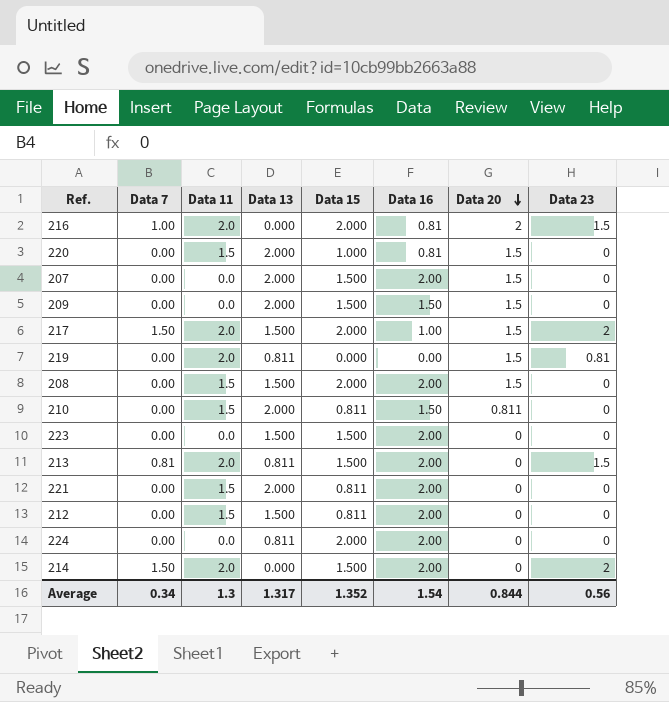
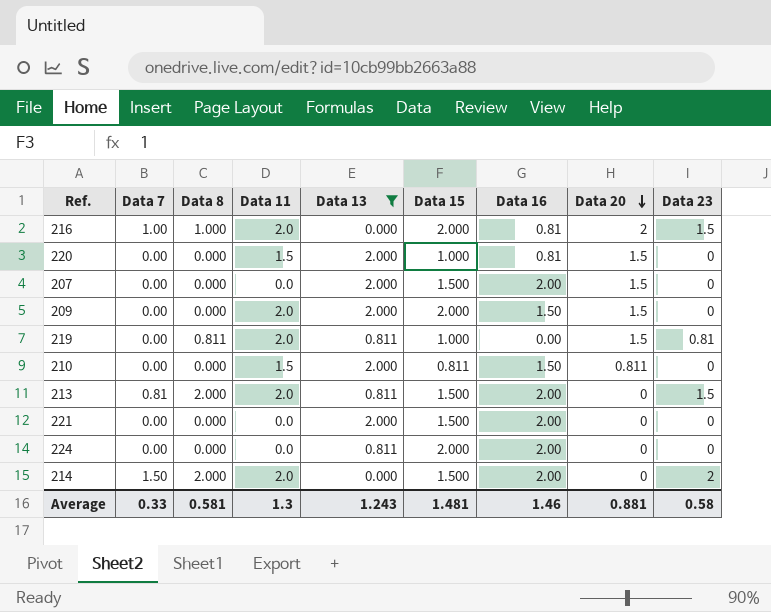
filter: none -> Data 13 != 1.500
column Data 8 | position: none -> 3
209 | Data 11: 0.0 -> 2.0
209 | Data 15: 1.500 -> 2.000
219 | Data 15: 0.000 -> 1.000
221 | Data 11: 1.5 -> 0.0
221 | Data 15: 0.811 -> 1.500
Average | Data 7: 0.34 -> 0.33
Average | Data 13: 1.317 -> 1.243
Average | Data 15: 1.352 -> 1.481
Average | Data 16: 1.54 -> 1.46
Average | Data 20: 0.844 -> 0.881
Average | Data 23: 0.56 -> 0.58

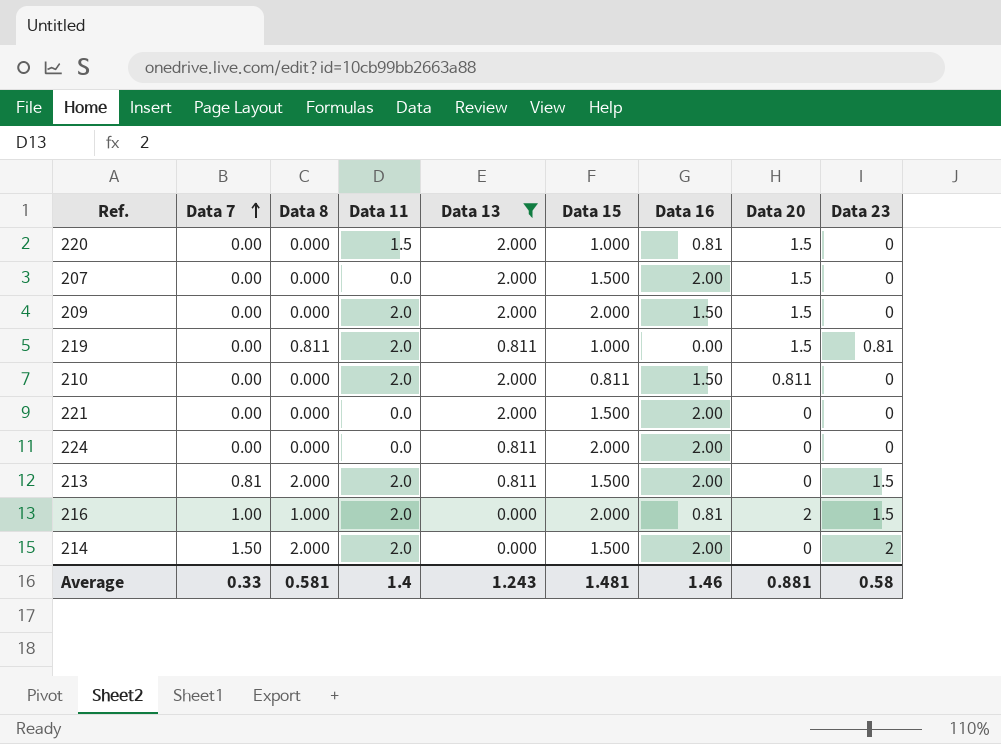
row order: Data 20 descending -> Data 7 ascending
210 | Data 11: 1.5 -> 2.0
Average | Data 11: 1.3 -> 1.4

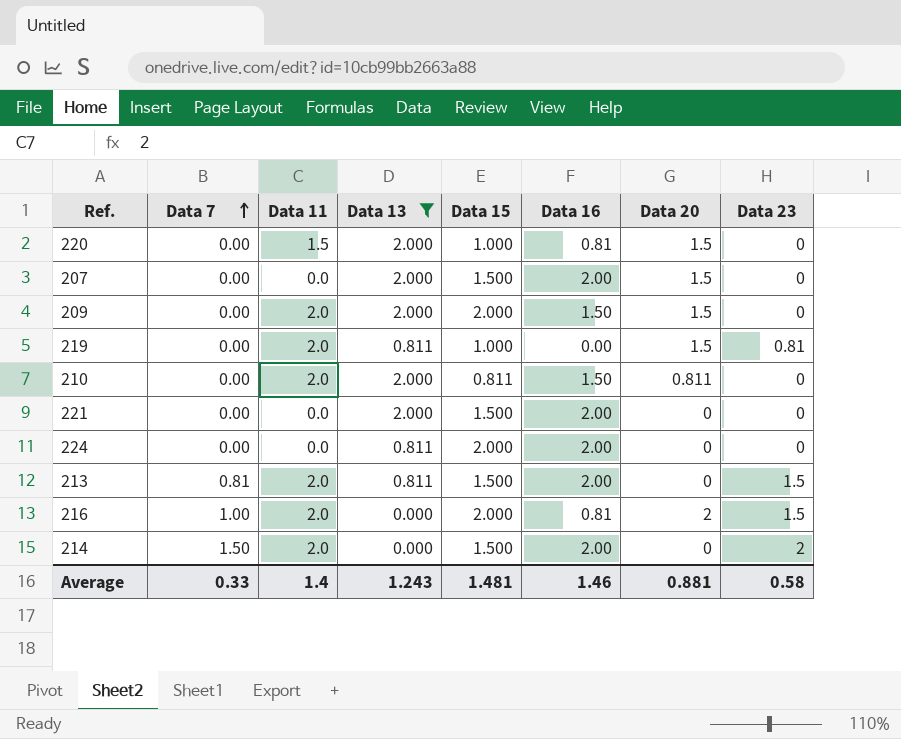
column Data 8 | position: 3 -> none

